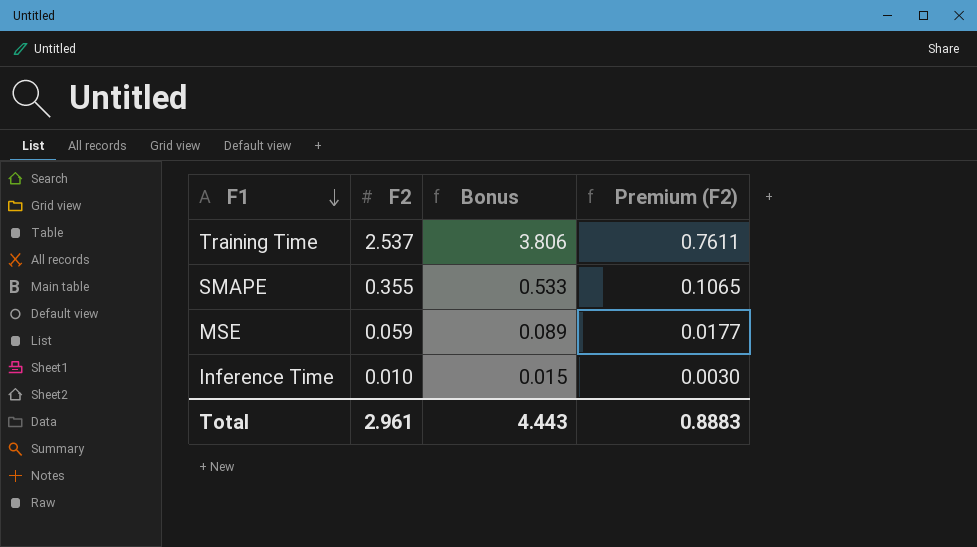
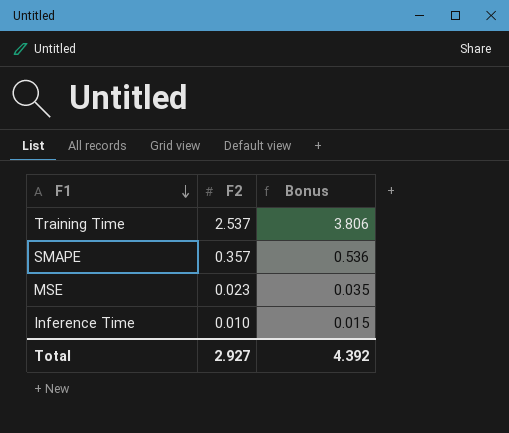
column Premium (F2) | formula: [F2] * 0.3 -> none
SMAPE | F2: 0.355 -> 0.357
SMAPE | Bonus: 0.533 -> 0.536
MSE | F2: 0.059 -> 0.023
MSE | Bonus: 0.089 -> 0.035
Total | F2: 2.961 -> 2.927
Total | Bonus: 4.443 -> 4.392

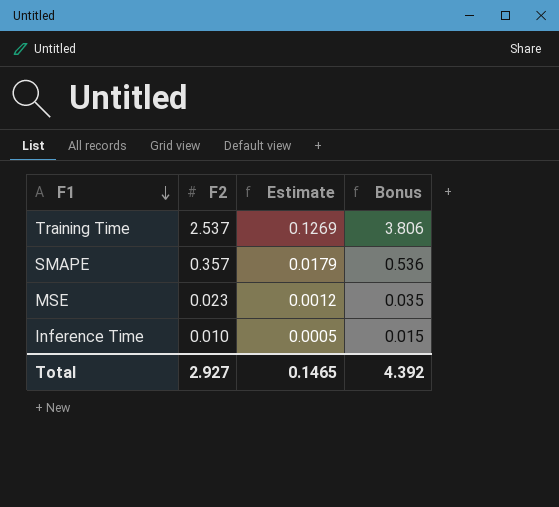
column Estimate | formula: none -> [F2] * 0.05

